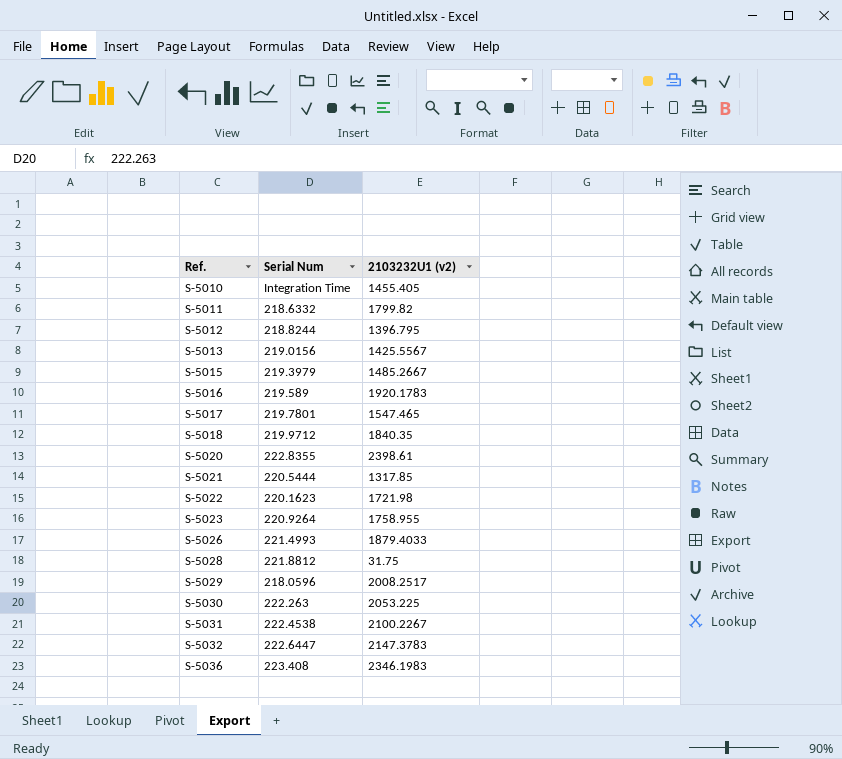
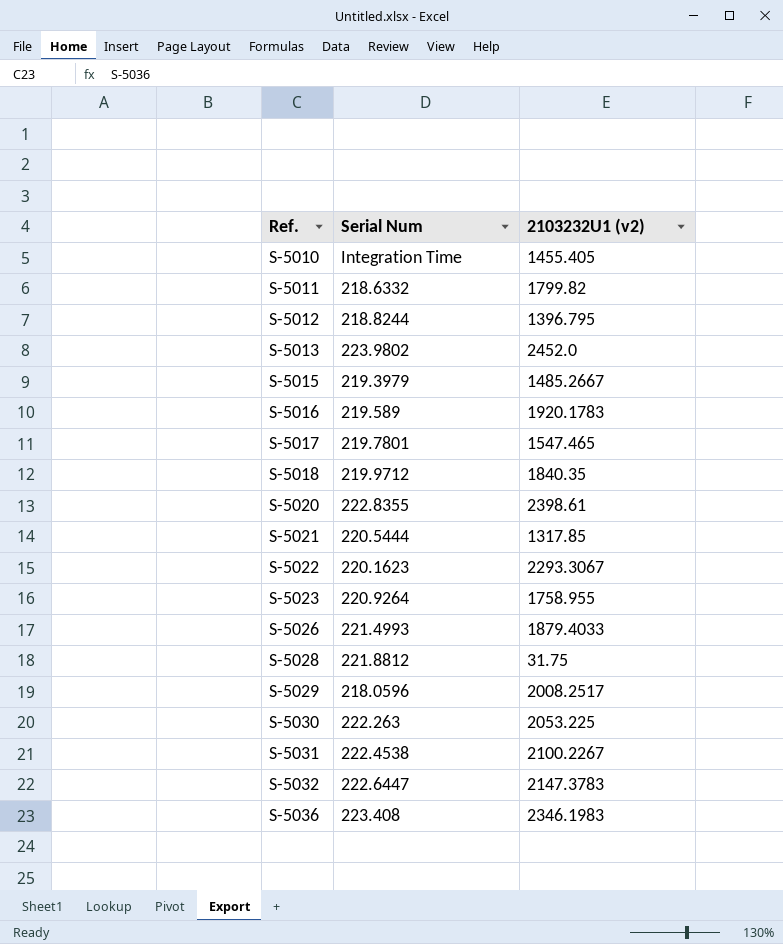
S-5013 | Serial Num: 219.0156 -> 223.9802
S-5013 | 2103232U1 (v2): 1425.5567 -> 2452.0
S-5022 | 2103232U1 (v2): 1721.98 -> 2293.3067

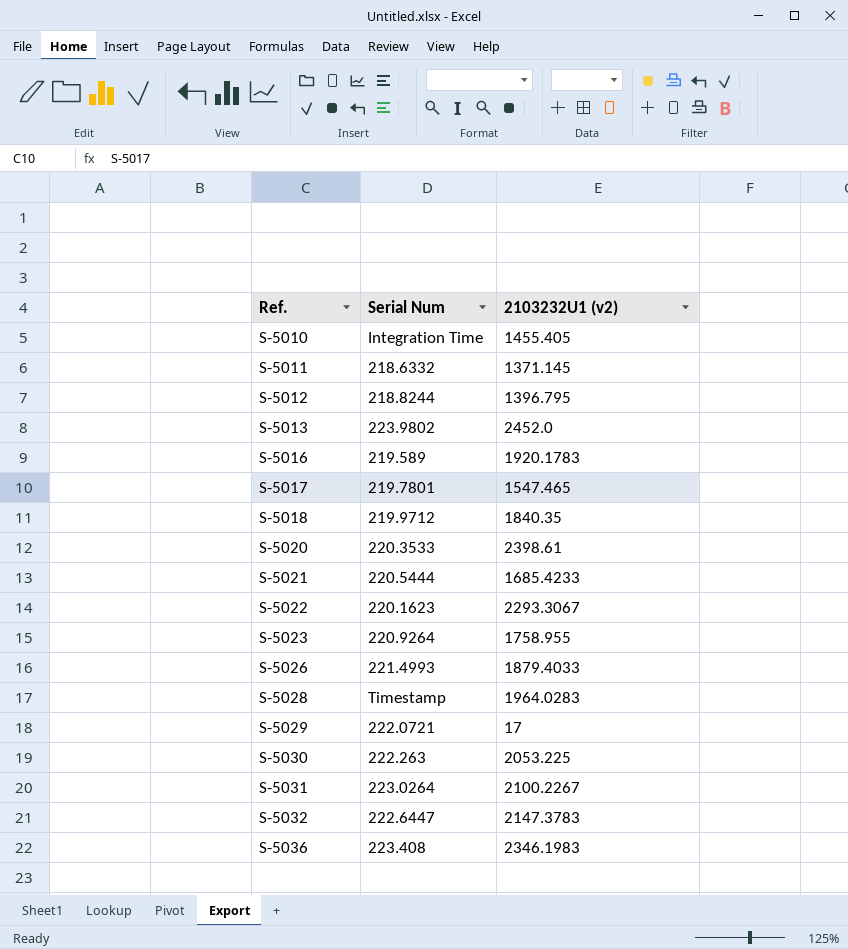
row S-5015: 219.3979 | 1485.2667 -> none
S-5011 | 2103232U1 (v2): 1799.82 -> 1371.145
S-5020 | Serial Num: 222.8355 -> 220.3533
S-5021 | 2103232U1 (v2): 1317.85 -> 1685.4233
S-5028 | Serial Num: 221.8812 -> Timestamp
S-5028 | 2103232U1 (v2): 31.75 -> 1964.0283
S-5029 | Serial Num: 218.0596 -> 222.0721
S-5029 | 2103232U1 (v2): 2008.2517 -> 17
S-5031 | Serial Num: 222.4538 -> 223.0264

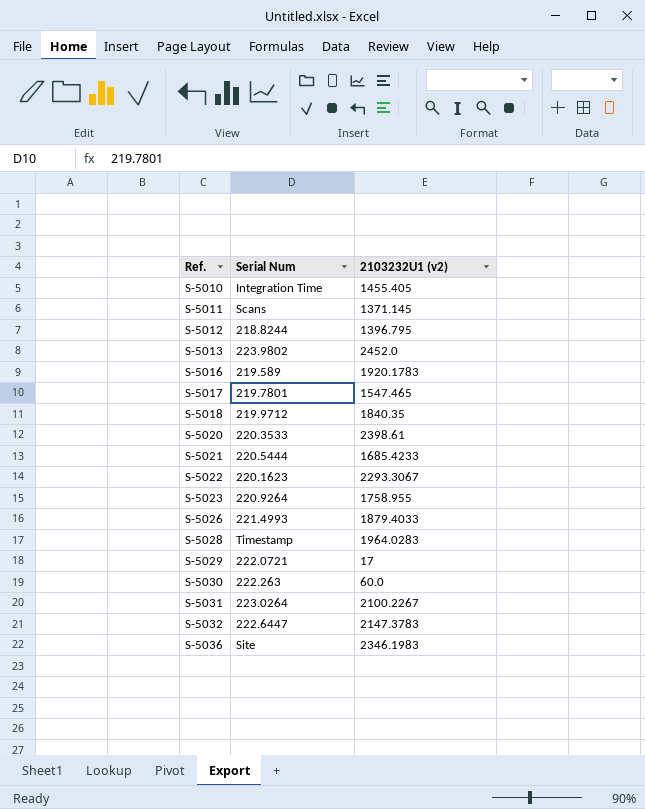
S-5011 | Serial Num: 218.6332 -> Scans
S-5030 | 2103232U1 (v2): 2053.225 -> 60.0
S-5036 | Serial Num: 223.408 -> Site

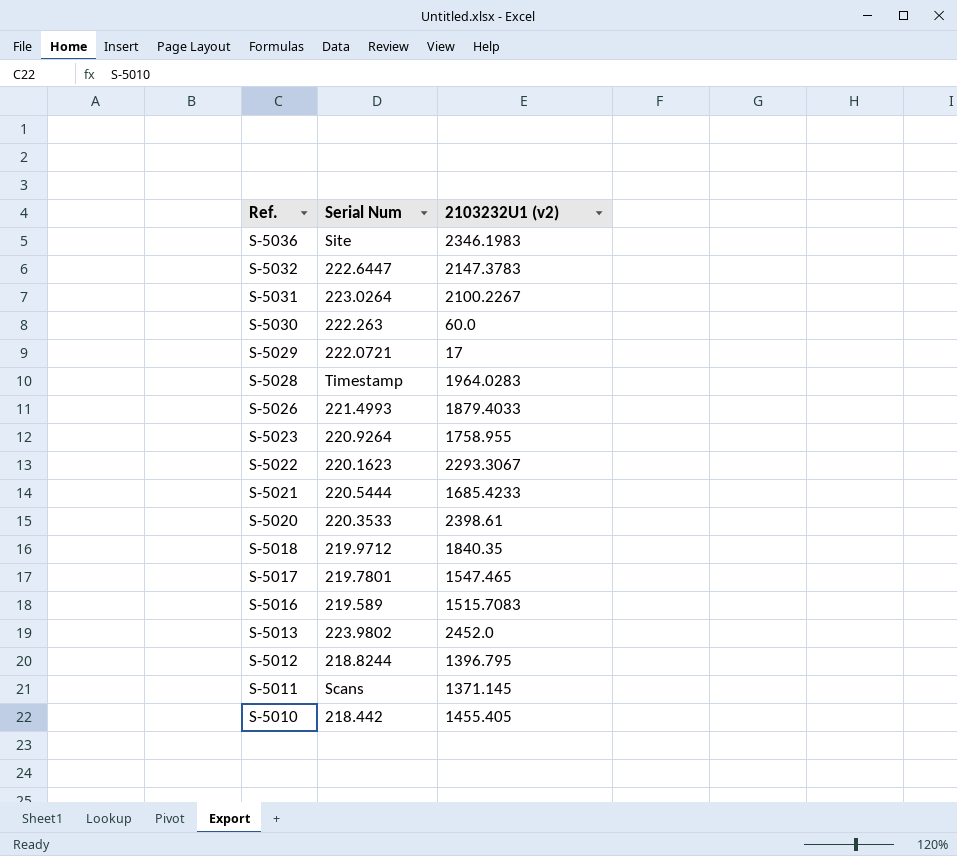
row order: Ref. ascending -> Ref. descending
S-5016 | 2103232U1 (v2): 1920.1783 -> 1515.7083
S-5010 | Serial Num: Integration Time -> 218.442

